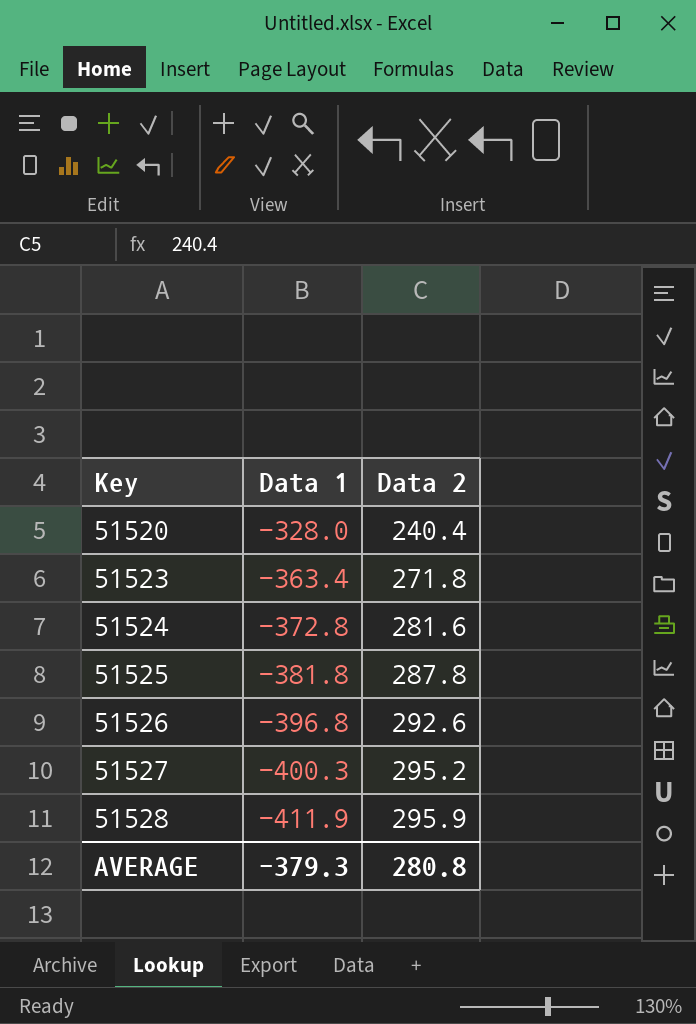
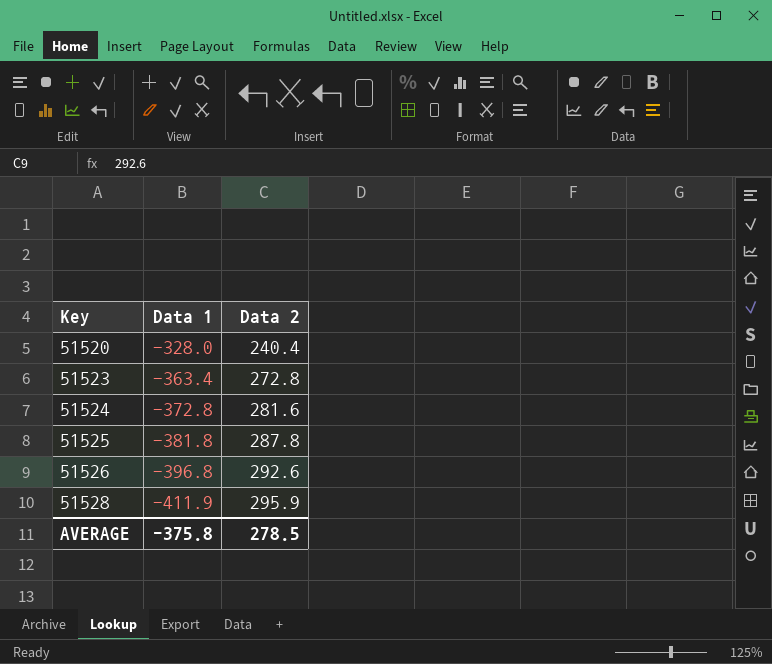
row 51527: -400.3 | 295.2 -> none
51523 | Data 2: 271.8 -> 272.8
AVERAGE | Data 1: -379.3 -> -375.8
AVERAGE | Data 2: 280.8 -> 278.5

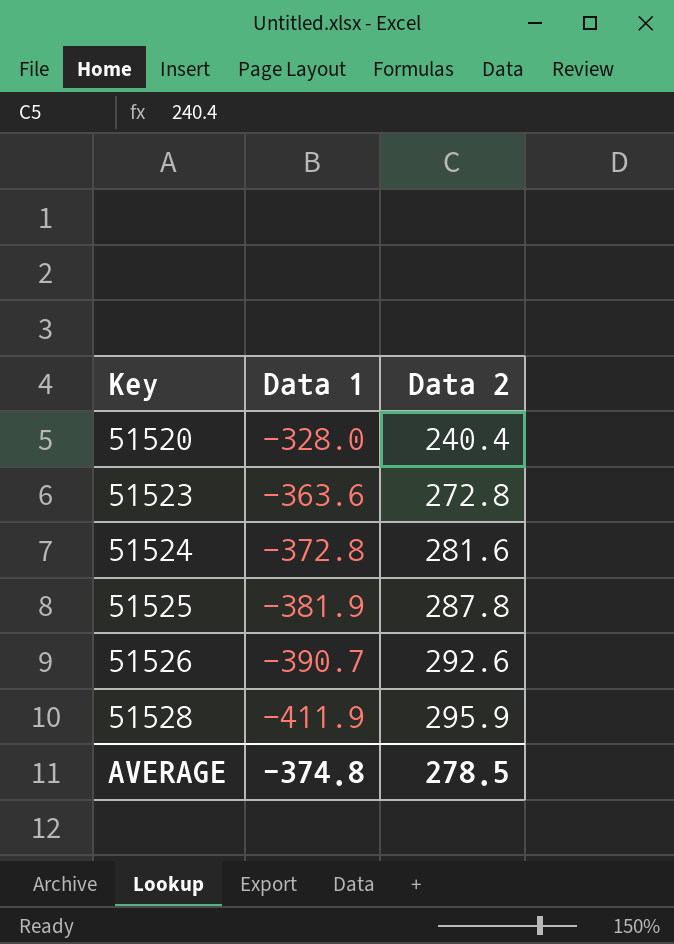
51523 | Data 1: -363.4 -> -363.6
51525 | Data 1: -381.8 -> -381.9
51526 | Data 1: -396.8 -> -390.7
AVERAGE | Data 1: -375.8 -> -374.8

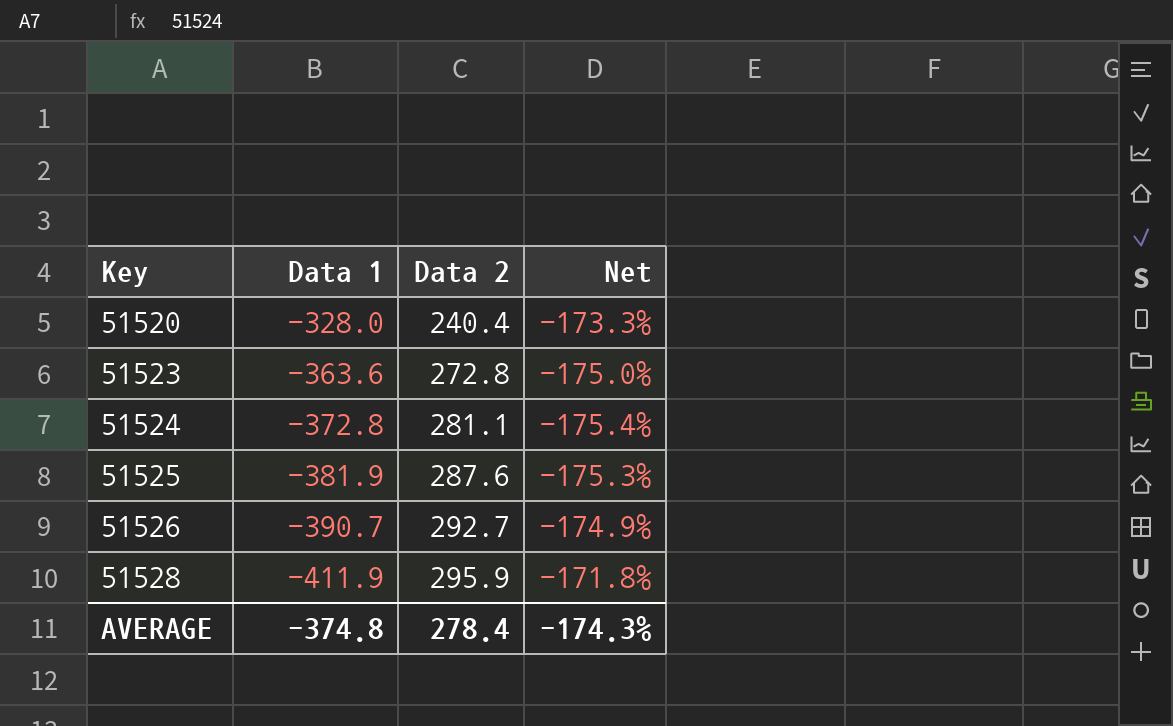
column Net | formula: none -> ([Data 2] - [Data 1]) / [Data 1]
51524 | Data 2: 281.6 -> 281.1
51525 | Data 2: 287.8 -> 287.6
51526 | Data 2: 292.6 -> 292.7
AVERAGE | Data 2: 278.5 -> 278.4

